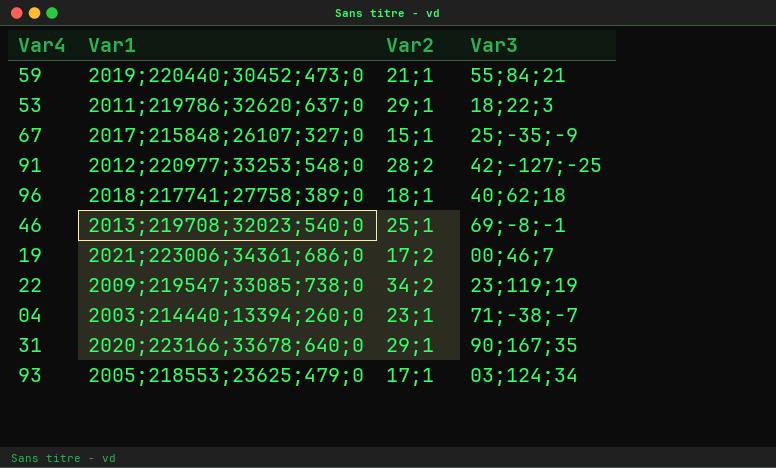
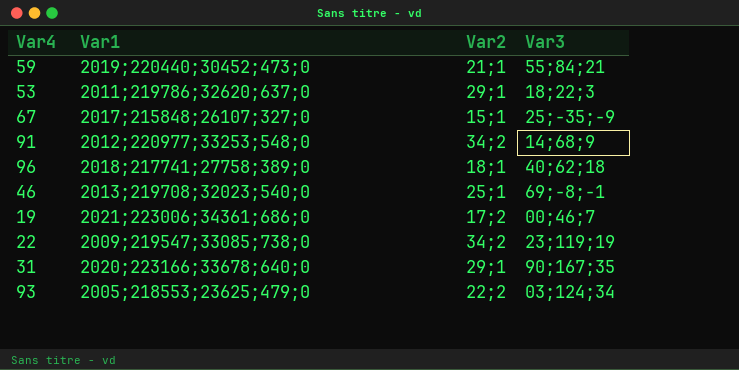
row 04: 2003;214440;13394;260;0 | 23;1 | 71;-38;-7 -> none
91 | Var2: 28;2 -> 34;2
91 | Var3: 42;-127;-25 -> 14;68;9
93 | Var2: 17;1 -> 22;2

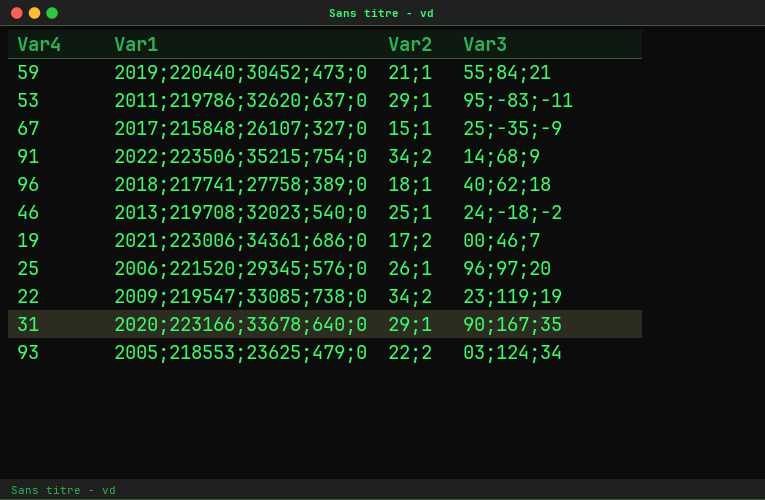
53 | Var3: 18;22;3 -> 95;-83;-11
91 | Var1: 2012;220977;33253;548;0 -> 2022;223506;35215;754;0
46 | Var3: 69;-8;-1 -> 24;-18;-2
row 25: none -> 2006;221520;29345;576;0 | 26;1 | 96;97;20

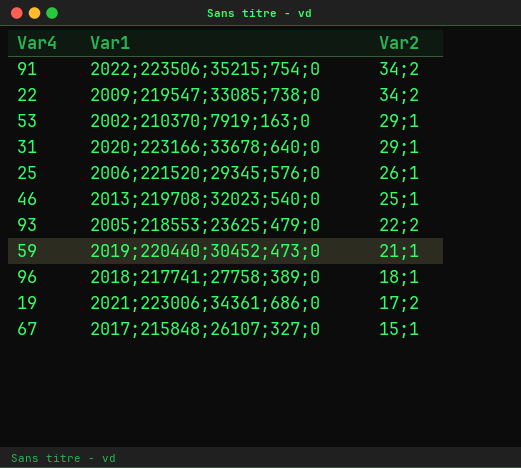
row order: none -> Var2 descending
column Var3 | position: 4 -> none
53 | Var1: 2011;219786;32620;637;0 -> 2002;210370;7919;163;0

